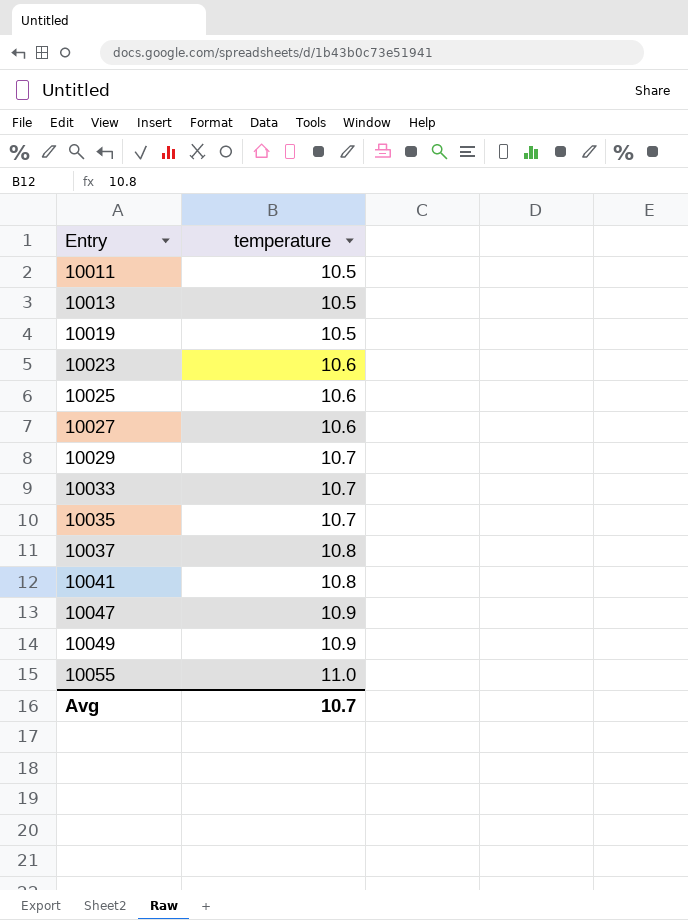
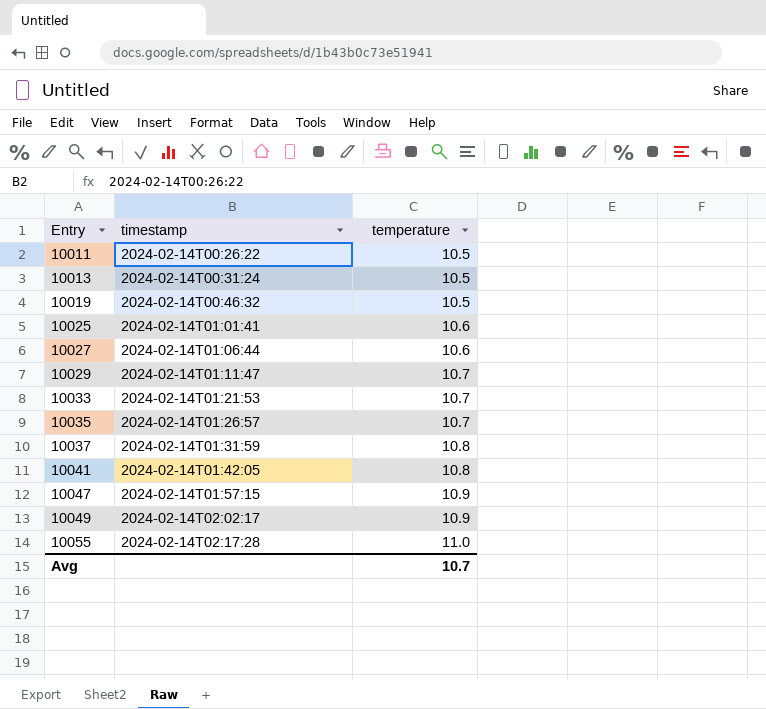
column timestamp | position: none -> 2
row 10023: 10.6 -> none

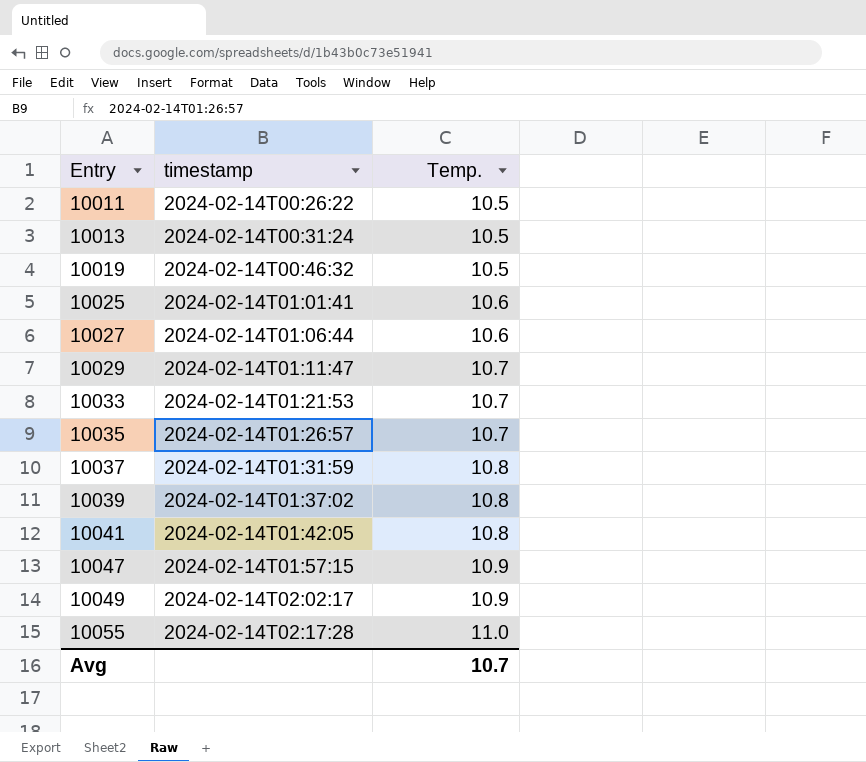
column name: temperature -> Temp.
row 10039: none -> 2024-02-14T01:37:02 | 10.8

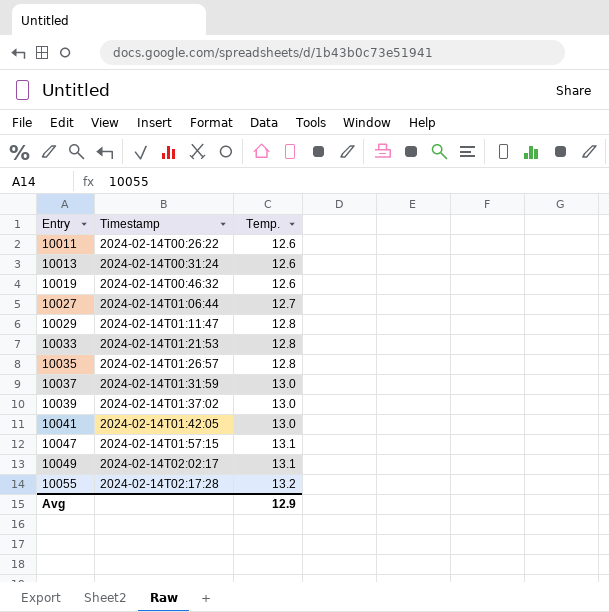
column name: timestamp -> Timestamp
row 10025: 2024-02-14T01:01:41 | 10.6 -> none
10011 | Temp.: 10.5 -> 12.6
10013 | Temp.: 10.5 -> 12.6
10019 | Temp.: 10.5 -> 12.6
10027 | Temp.: 10.6 -> 12.7
10029 | Temp.: 10.7 -> 12.8
10033 | Temp.: 10.7 -> 12.8
10035 | Temp.: 10.7 -> 12.8
10037 | Temp.: 10.8 -> 13.0
10039 | Temp.: 10.8 -> 13.0
10041 | Temp.: 10.8 -> 13.0
10047 | Temp.: 10.9 -> 13.1
10049 | Temp.: 10.9 -> 13.1
10055 | Temp.: 11.0 -> 13.2
Avg | Temp.: 10.7 -> 12.9

